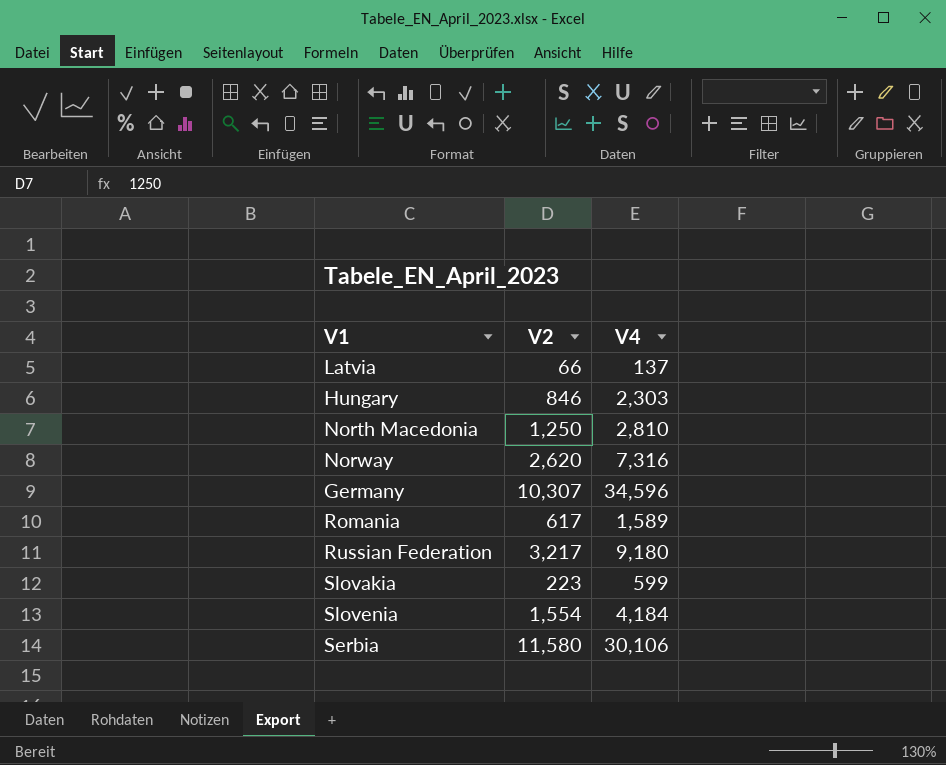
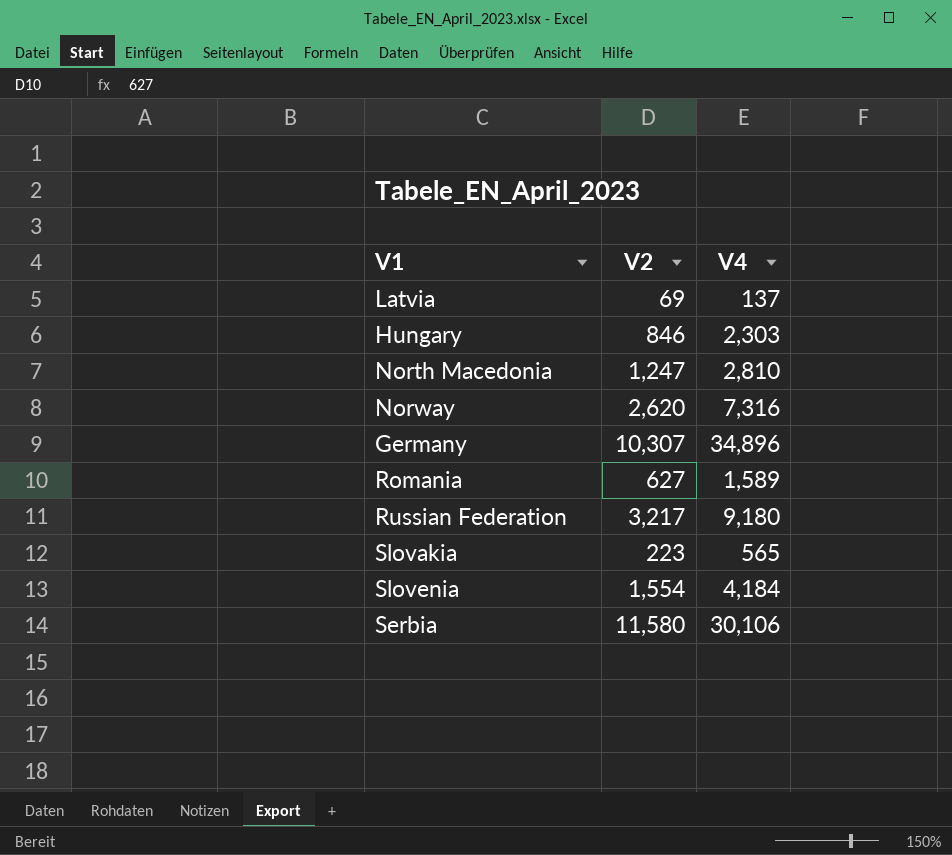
Latvia | V2: 66 -> 69
North Macedonia | V2: 1,250 -> 1,247
Germany | V4: 34,596 -> 34,896
Romania | V2: 617 -> 627
Slovakia | V4: 599 -> 565

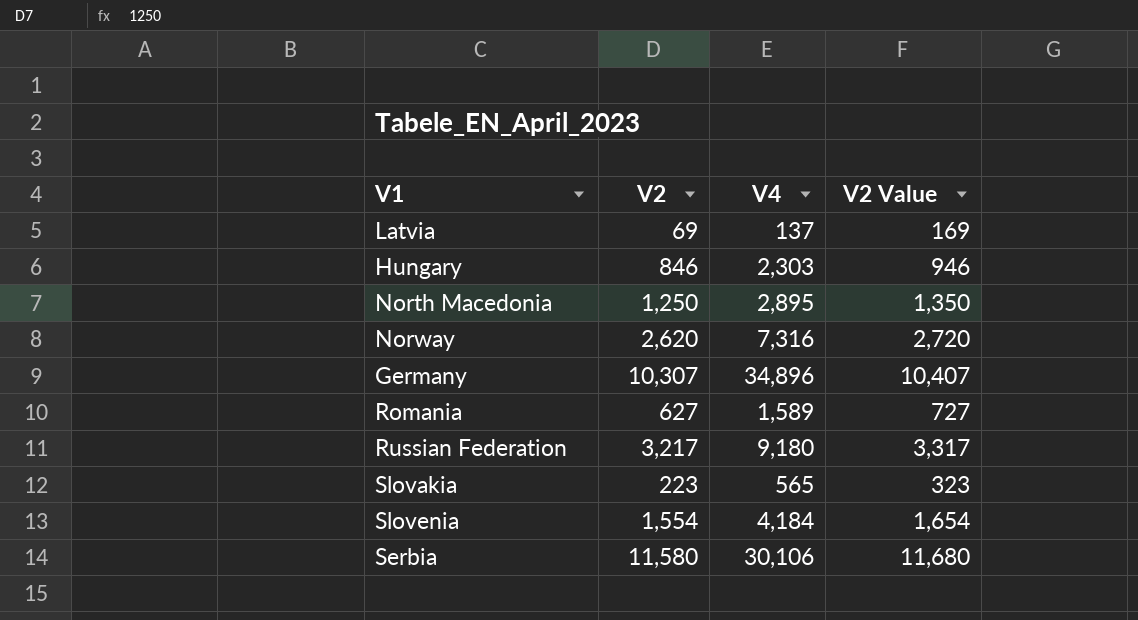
column V2 Value | formula: none -> [V2] + 100
North Macedonia | V2: 1,247 -> 1,250
North Macedonia | V4: 2,810 -> 2,895

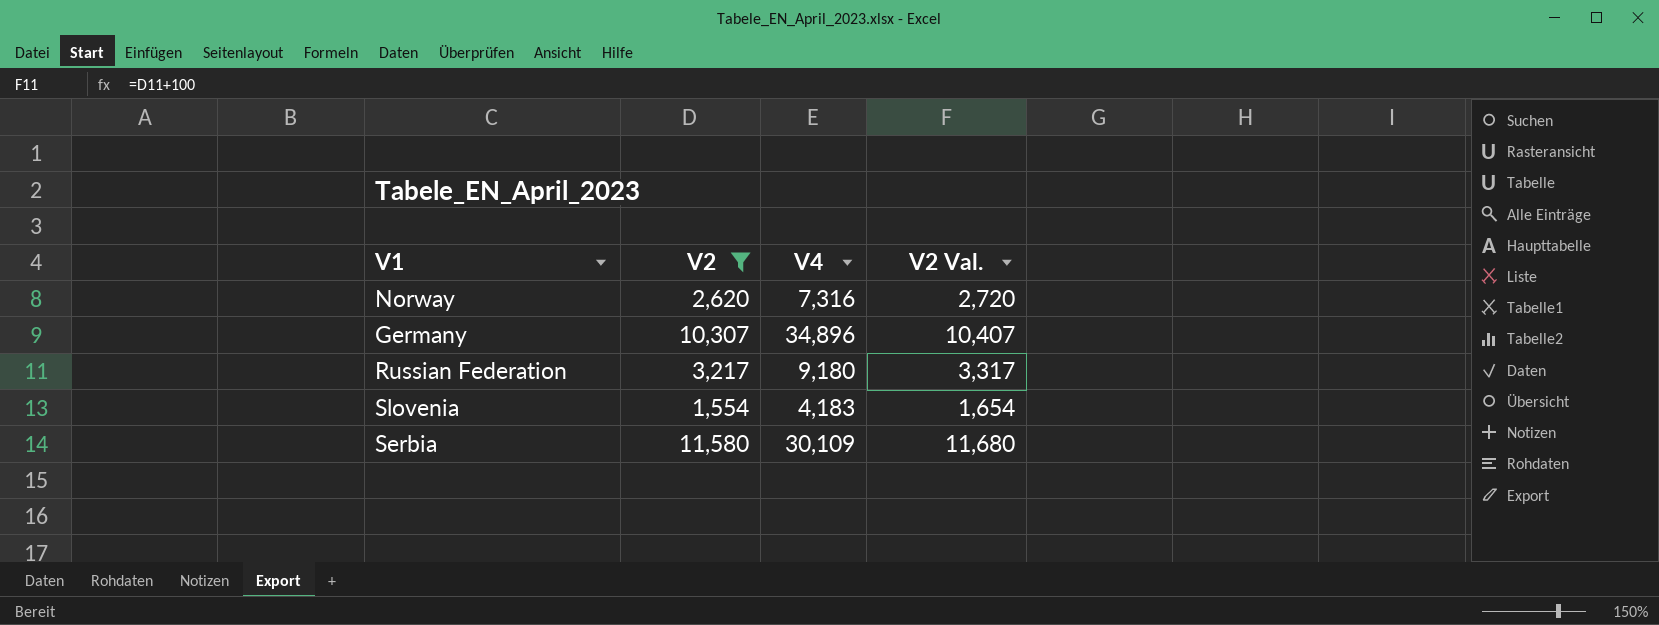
filter: none -> V2 >= 1,554
column name: V2 Value -> V2 Val.
Slovenia | V4: 4,184 -> 4,183
Serbia | V4: 30,106 -> 30,109

